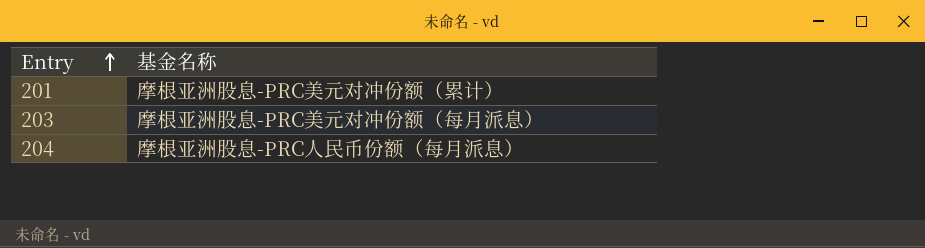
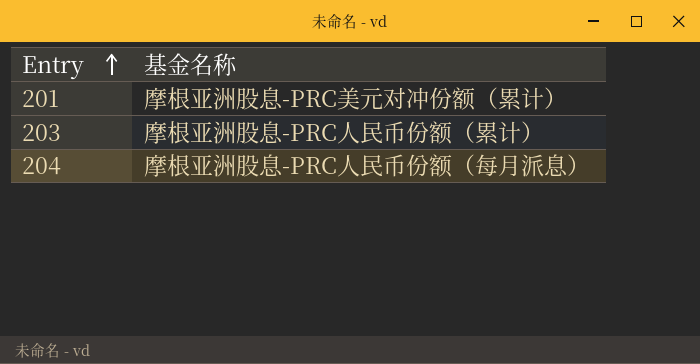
203 | 基金名称: 摩根亚洲股息-PRC美元对冲份额（每月派息） -> 摩根亚洲股息-PRC人民币份额（累计）

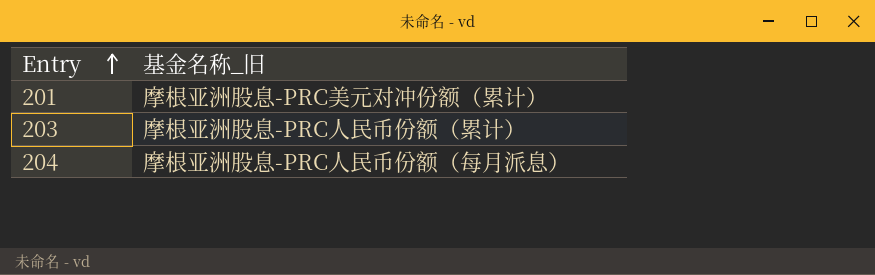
column name: 基金名称 -> 基金名称_旧

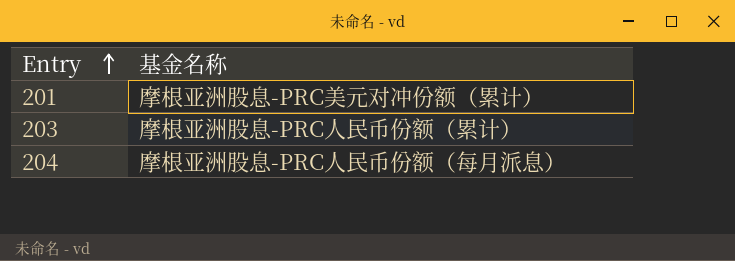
column name: 基金名称_旧 -> 基金名称

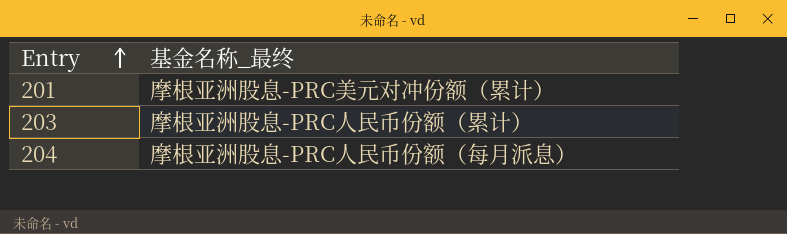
column name: 基金名称 -> 基金名称_最终

